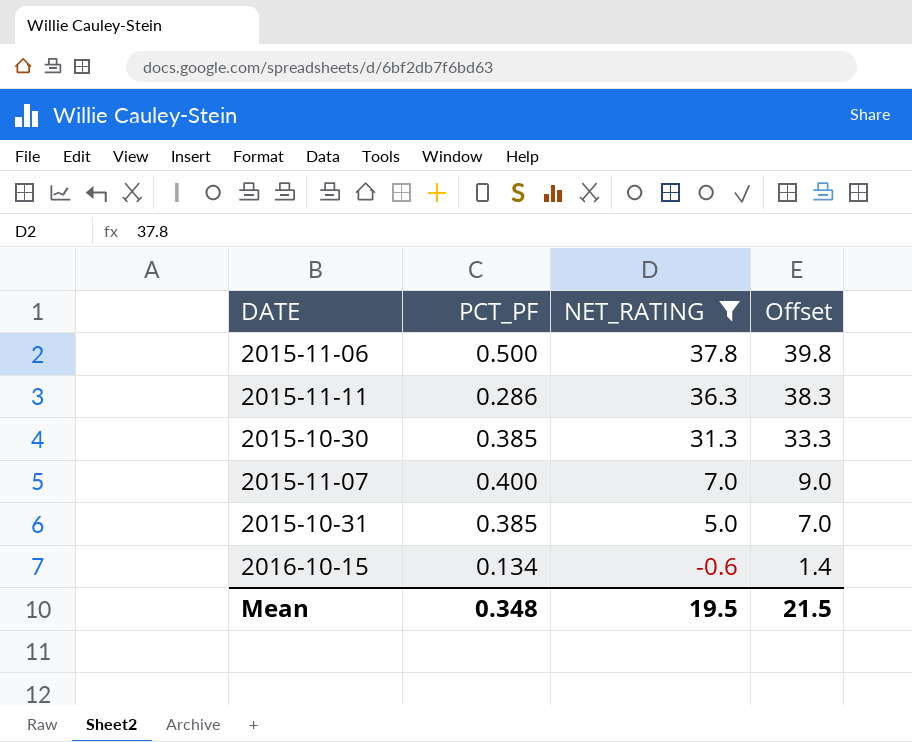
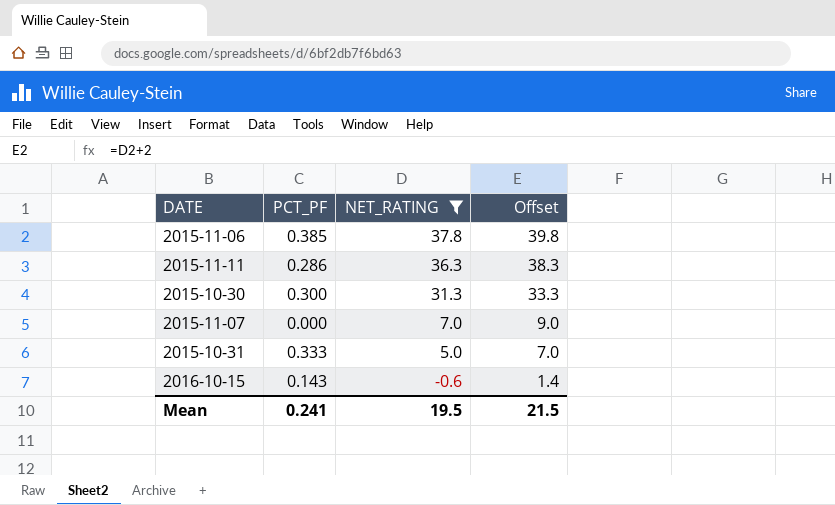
2015-11-06 | PCT_PF: 0.500 -> 0.385
2015-10-30 | PCT_PF: 0.385 -> 0.300
2015-11-07 | PCT_PF: 0.400 -> 0.000
2015-10-31 | PCT_PF: 0.385 -> 0.333
2016-10-15 | PCT_PF: 0.134 -> 0.143
Mean | PCT_PF: 0.348 -> 0.241

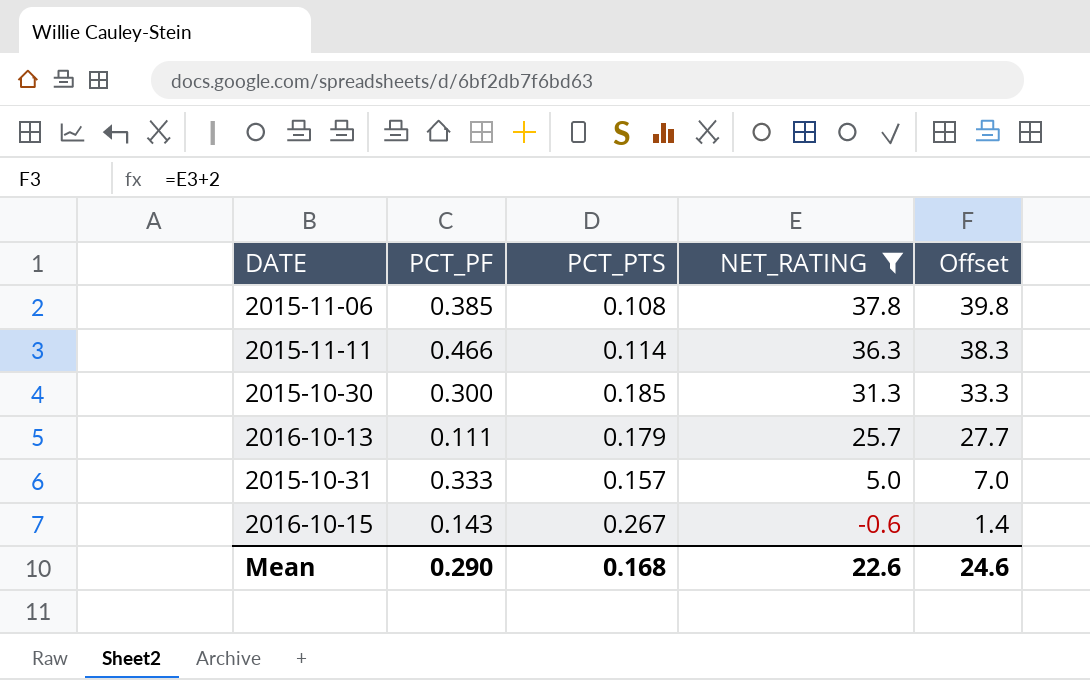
column PCT_PTS | position: none -> 3
row 2015-11-07: 0.000 | 7.0 | 9.0 -> none
2015-11-11 | PCT_PF: 0.286 -> 0.466
row 2016-10-13: none -> 0.111 | 0.179 | 25.7 | 27.7
Mean | PCT_PF: 0.241 -> 0.290
Mean | NET_RATING: 19.5 -> 22.6
Mean | Offset: 21.5 -> 24.6

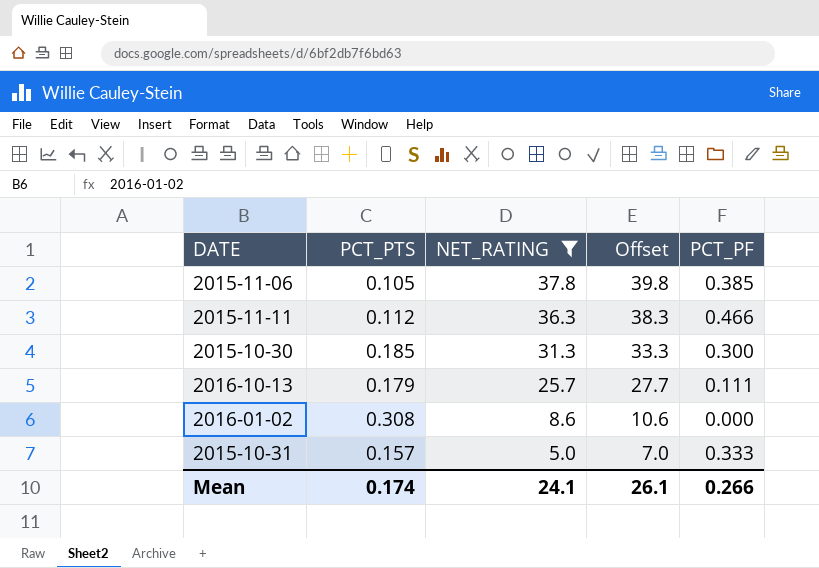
column PCT_PF | position: 2 -> 5
row 2016-10-15: 0.143 | 0.267 | -0.6 | 1.4 -> none
2015-11-06 | PCT_PTS: 0.108 -> 0.105
2015-11-11 | PCT_PTS: 0.114 -> 0.112
row 2016-01-02: none -> 0.308 | 8.6 | 10.6 | 0.000
Mean | PCT_PTS: 0.168 -> 0.174
Mean | NET_RATING: 22.6 -> 24.1
Mean | Offset: 24.6 -> 26.1
Mean | PCT_PF: 0.290 -> 0.266

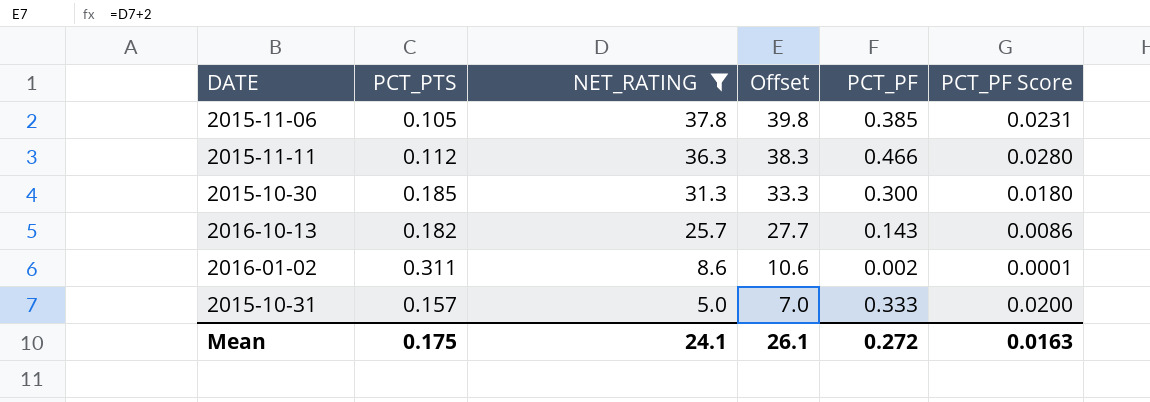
column PCT_PF Score | formula: none -> [PCT_PF] * 0.06
2016-10-13 | PCT_PTS: 0.179 -> 0.182
2016-10-13 | PCT_PF: 0.111 -> 0.143
2016-01-02 | PCT_PTS: 0.308 -> 0.311
2016-01-02 | PCT_PF: 0.000 -> 0.002
Mean | PCT_PTS: 0.174 -> 0.175
Mean | PCT_PF: 0.266 -> 0.272

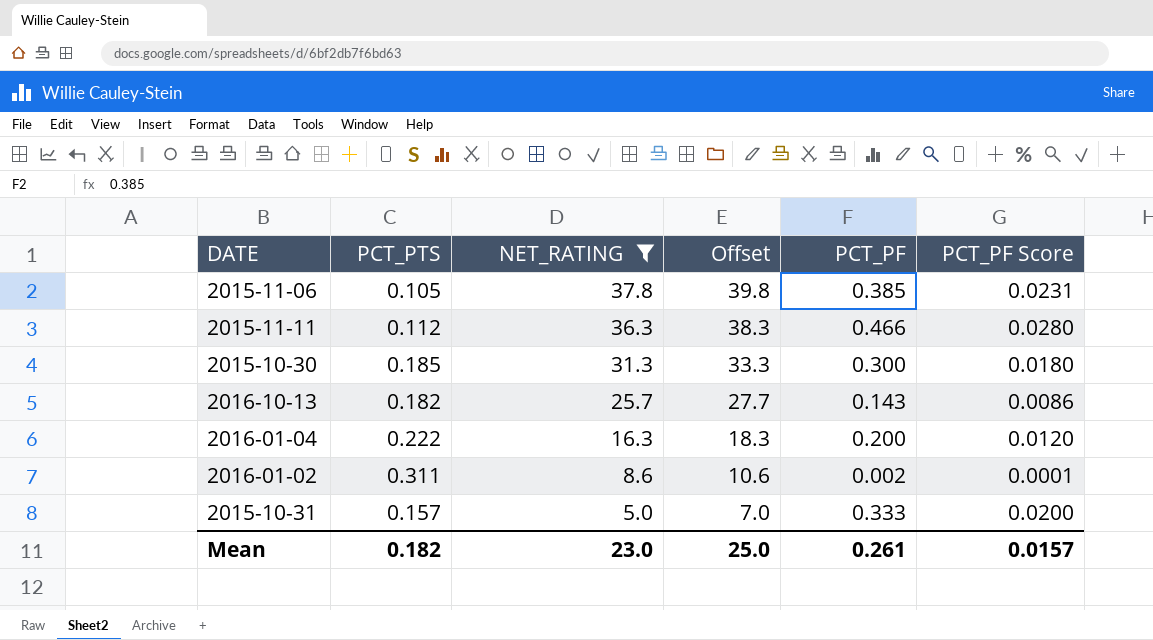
row 2016-01-04: none -> 0.222 | 16.3 | 18.3 | 0.200 | 0.0120
Mean | PCT_PTS: 0.175 -> 0.182
Mean | NET_RATING: 24.1 -> 23.0
Mean | Offset: 26.1 -> 25.0
Mean | PCT_PF: 0.272 -> 0.261
Mean | PCT_PF Score: 0.0163 -> 0.0157

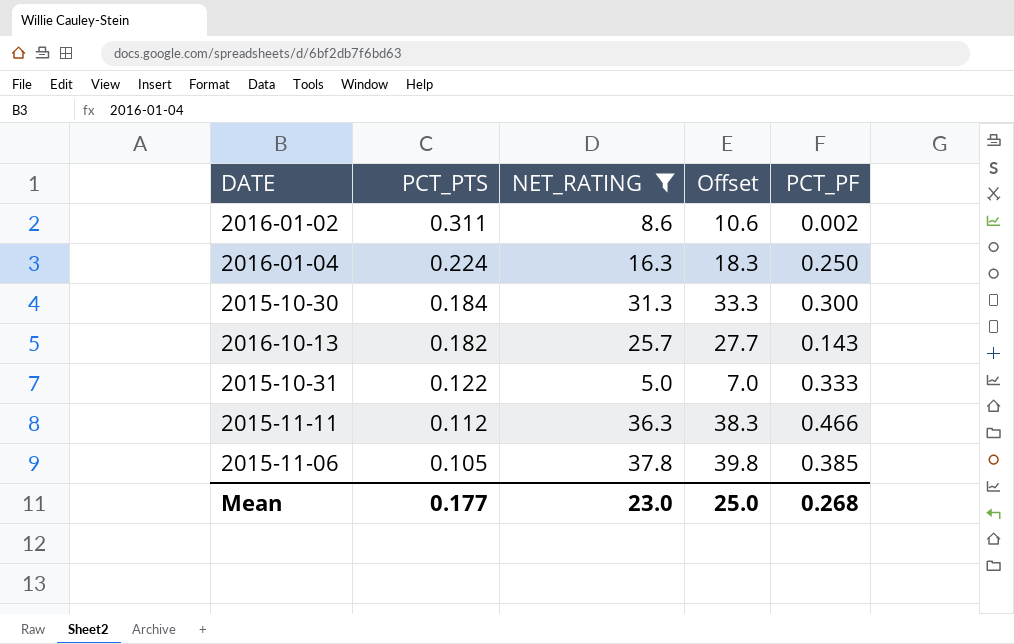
row order: NET_RATING descending -> PCT_PTS descending
column PCT_PF Score | formula: [PCT_PF] * 0.06 -> none
2016-01-04 | PCT_PTS: 0.222 -> 0.224
2016-01-04 | PCT_PF: 0.200 -> 0.250
2015-10-30 | PCT_PTS: 0.185 -> 0.184
2015-10-31 | PCT_PTS: 0.157 -> 0.122
Mean | PCT_PTS: 0.182 -> 0.177
Mean | PCT_PF: 0.261 -> 0.268

